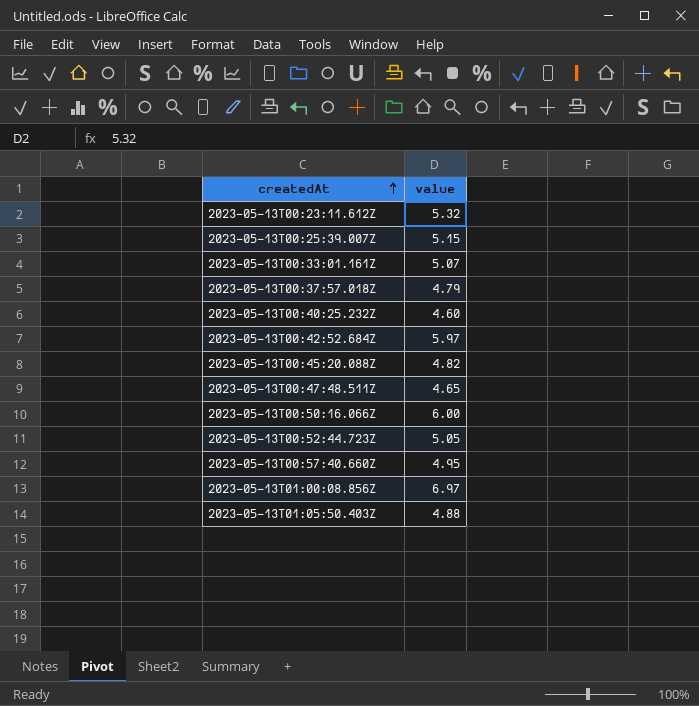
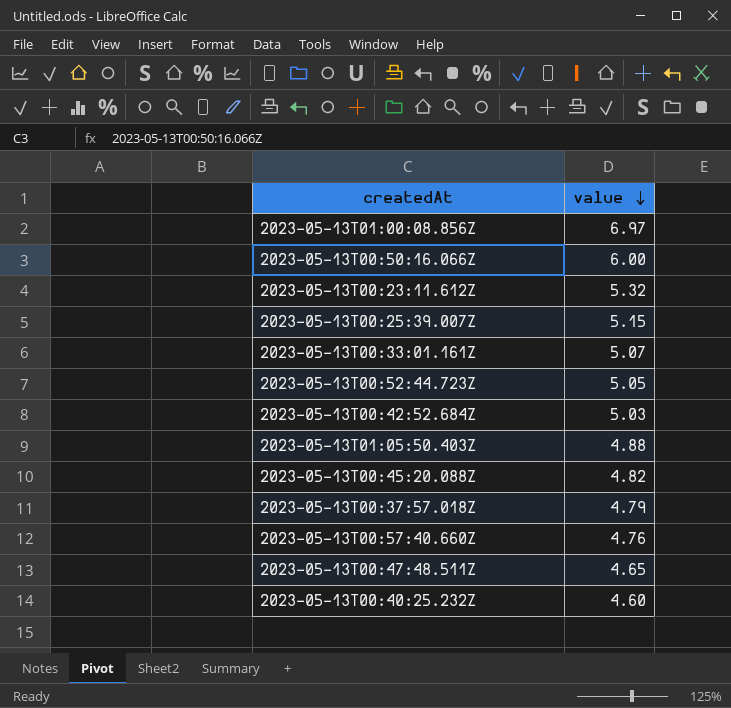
row order: createdAt ascending -> value descending
2023-05-13T00:42:52.684Z | value: 5.97 -> 5.03
2023-05-13T00:57:40.660Z | value: 4.95 -> 4.76

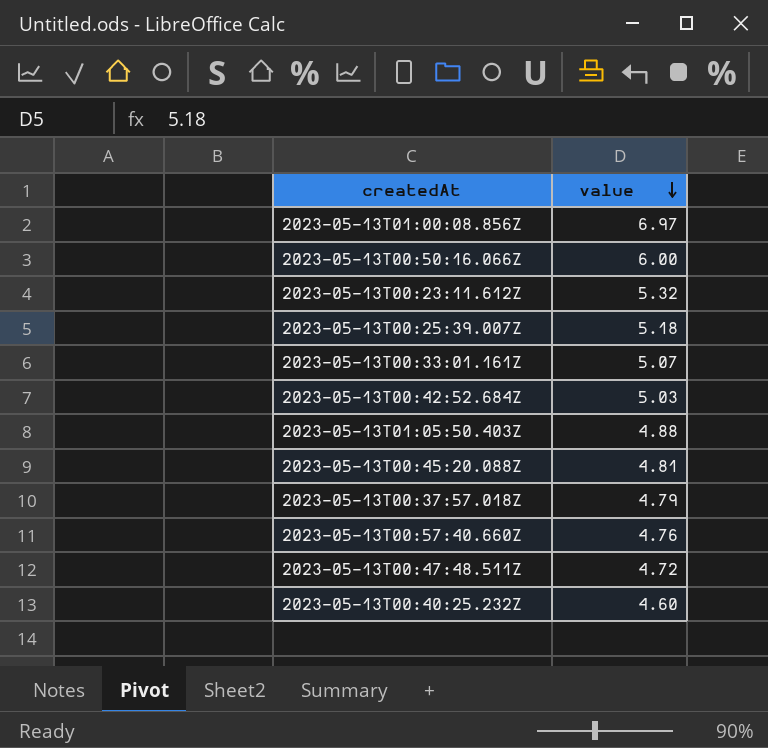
row 2023-05-13T00:52:44.723Z: 5.05 -> none
2023-05-13T00:25:39.007Z | value: 5.15 -> 5.18
2023-05-13T00:45:20.088Z | value: 4.82 -> 4.81
2023-05-13T00:47:48.511Z | value: 4.65 -> 4.72

